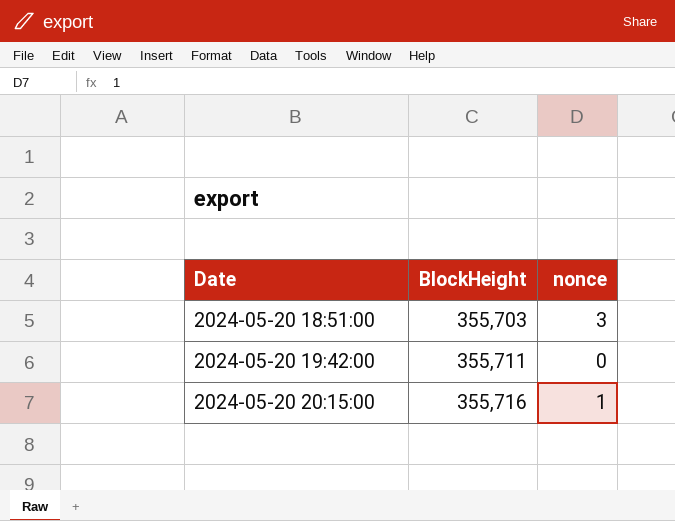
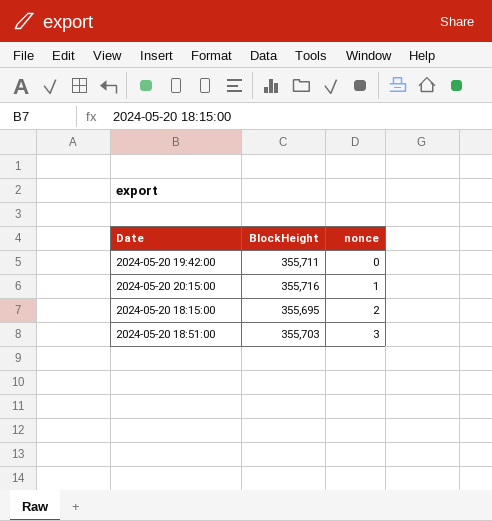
row order: Date ascending -> nonce ascending
row 2024-05-20 18:15:00: none -> 355,695 | 2

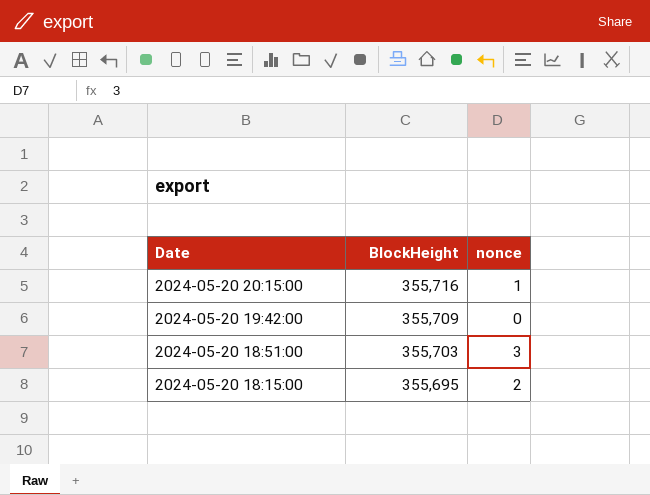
row order: nonce ascending -> Date descending
2024-05-20 19:42:00 | BlockHeight: 355,711 -> 355,709

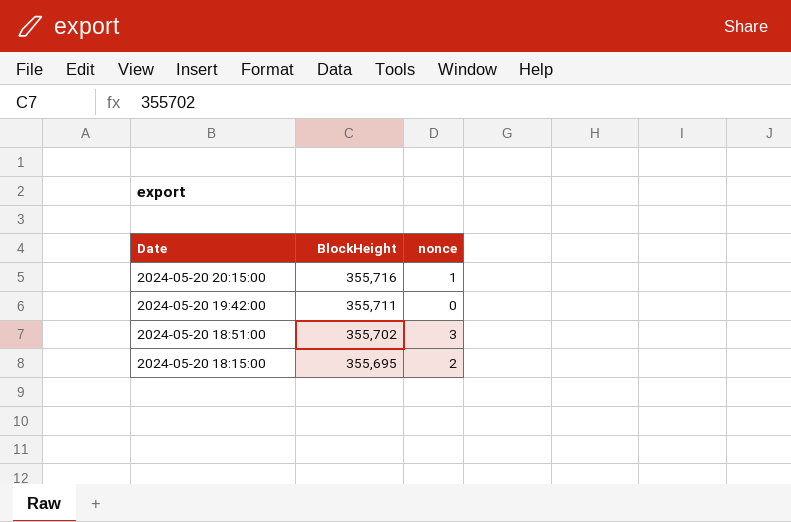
2024-05-20 19:42:00 | BlockHeight: 355,709 -> 355,711
2024-05-20 18:51:00 | BlockHeight: 355,703 -> 355,702

